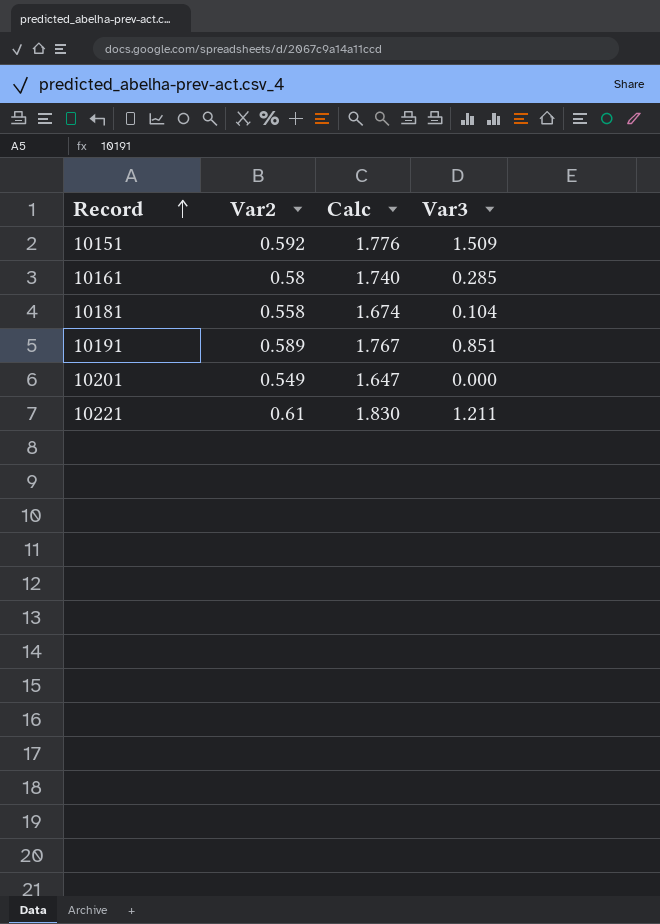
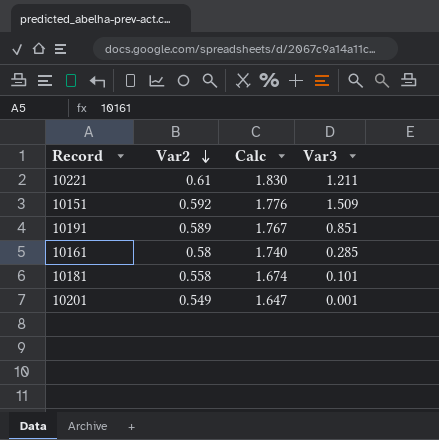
row order: Record ascending -> Var2 descending
10181 | Var3: 0.104 -> 0.101
10201 | Var3: 0.000 -> 0.001

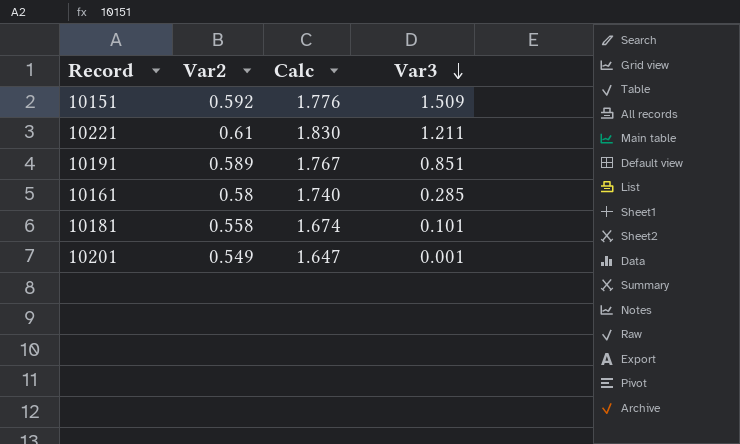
row order: Var2 descending -> Var3 descending

